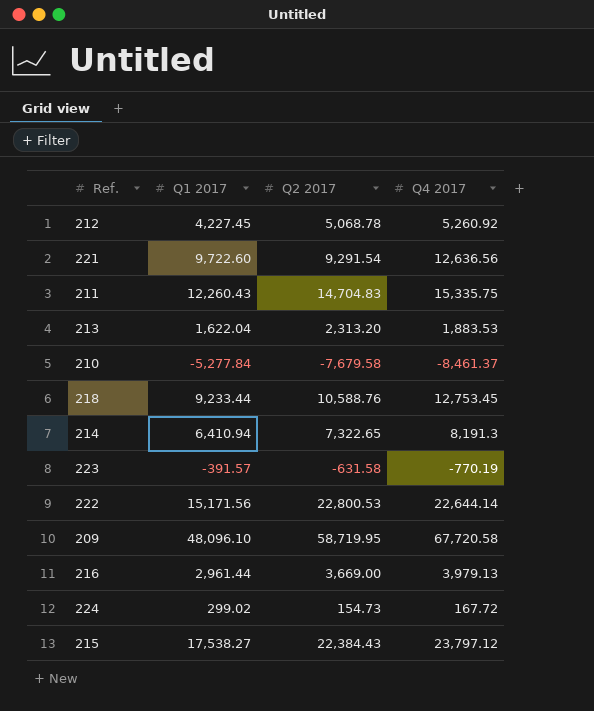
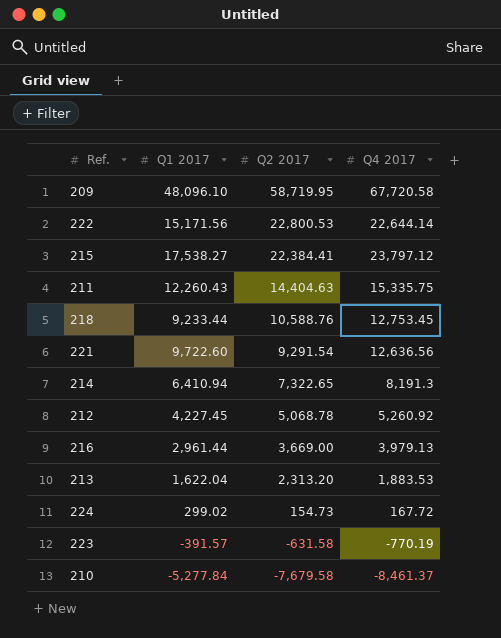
row order: none -> Q2 2017 descending
215 | Q2 2017: 22,384.43 -> 22,384.41
211 | Q2 2017: 14,704.83 -> 14,404.63

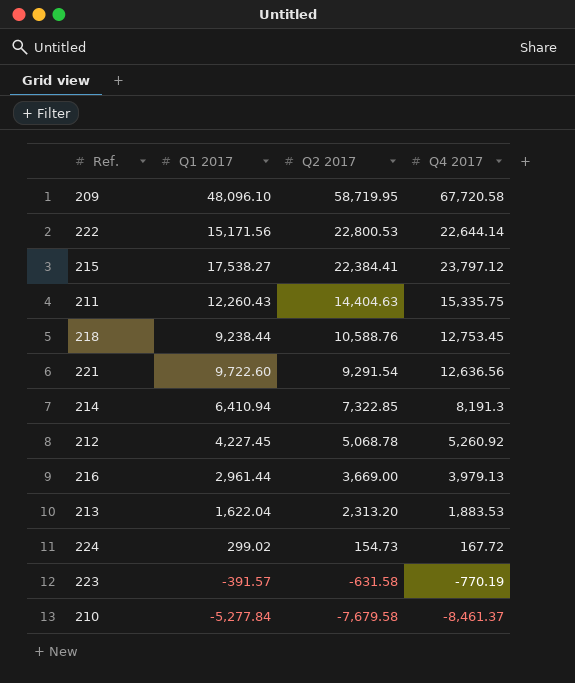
218 | Q1 2017: 9,233.44 -> 9,238.44
214 | Q2 2017: 7,322.65 -> 7,322.85

